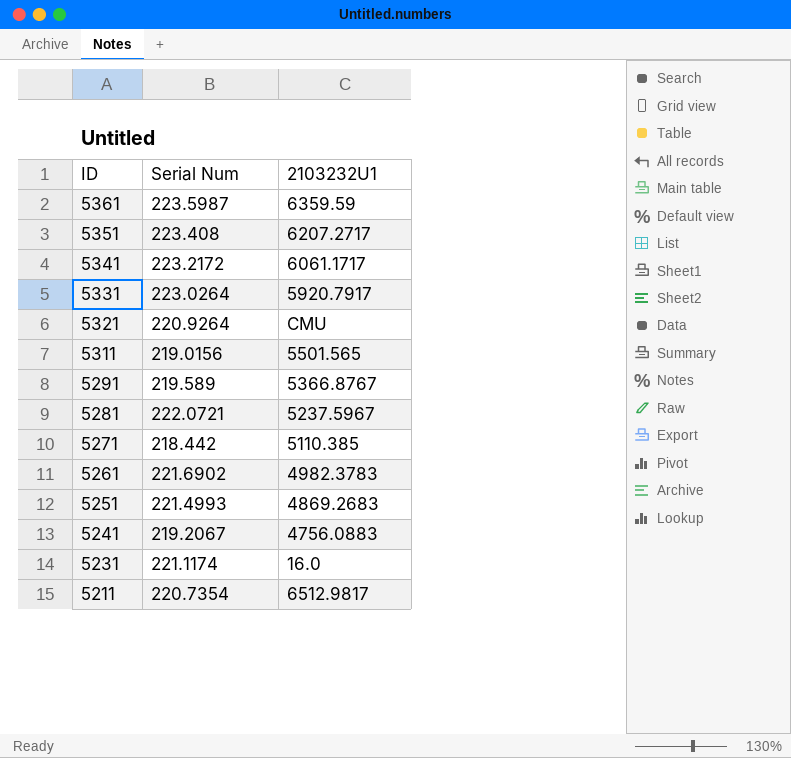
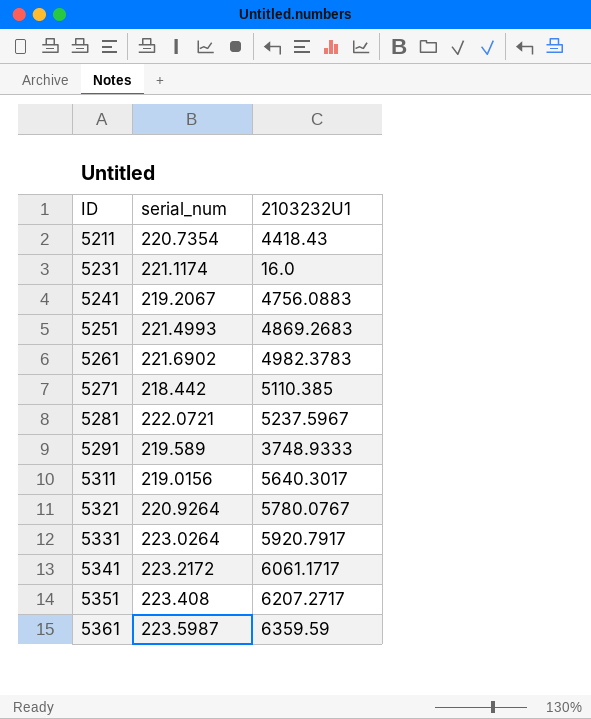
row order: ID descending -> ID ascending
column name: Serial Num -> serial_num
5211 | 2103232U1: 6512.9817 -> 4418.43
5291 | 2103232U1: 5366.8767 -> 3748.9333
5311 | 2103232U1: 5501.565 -> 5640.3017
5321 | 2103232U1: CMU -> 5780.0767

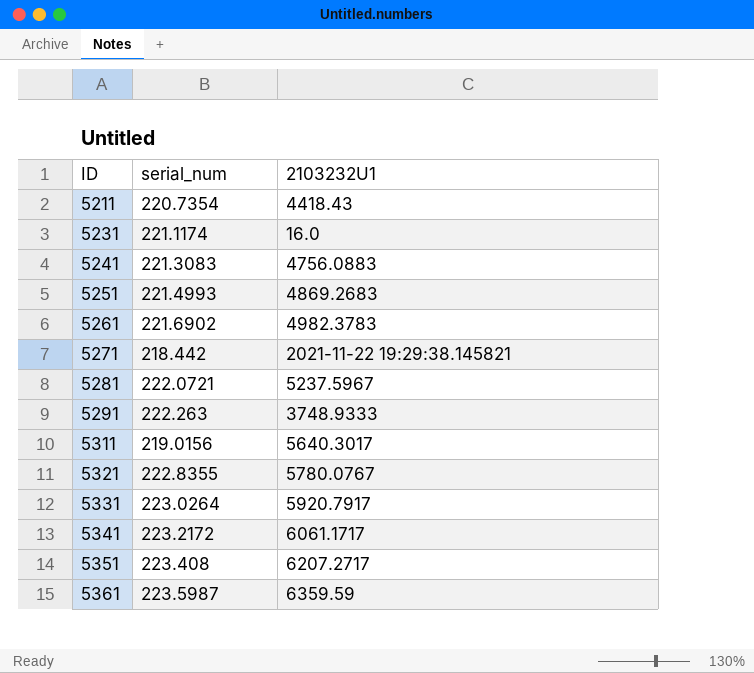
5241 | serial_num: 219.2067 -> 221.3083
5271 | 2103232U1: 5110.385 -> 2021-11-22 19:29:38.145821
5291 | serial_num: 219.589 -> 222.263
5321 | serial_num: 220.9264 -> 222.8355

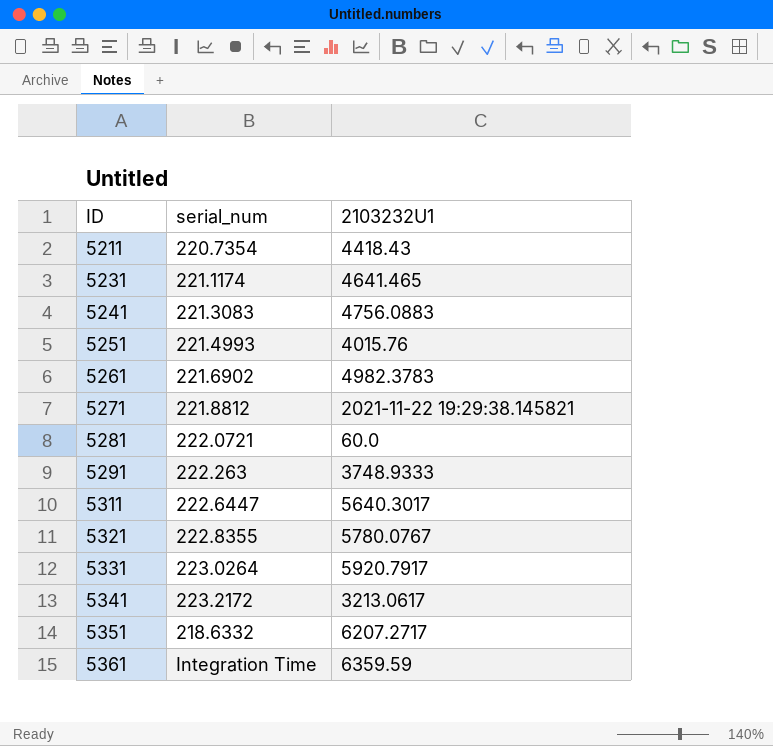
5231 | 2103232U1: 16.0 -> 4641.465
5251 | 2103232U1: 4869.2683 -> 4015.76
5271 | serial_num: 218.442 -> 221.8812
5281 | 2103232U1: 5237.5967 -> 60.0
5311 | serial_num: 219.0156 -> 222.6447
5341 | 2103232U1: 6061.1717 -> 3213.0617
5351 | serial_num: 223.408 -> 218.6332
5361 | serial_num: 223.5987 -> Integration Time

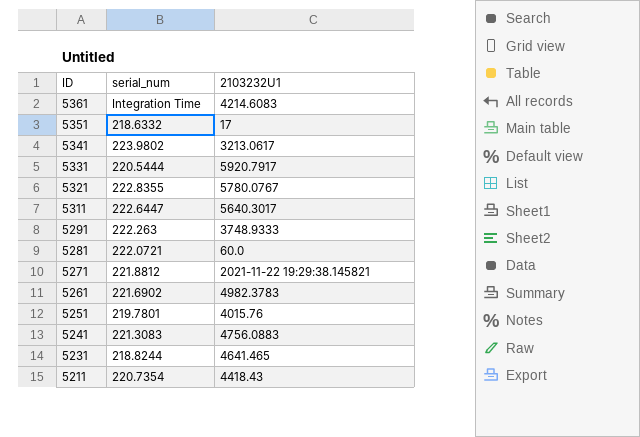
row order: ID ascending -> ID descending
5361 | 2103232U1: 6359.59 -> 4214.6083
5351 | 2103232U1: 6207.2717 -> 17
5341 | serial_num: 223.2172 -> 223.9802
5331 | serial_num: 223.0264 -> 220.5444
5251 | serial_num: 221.4993 -> 219.7801
5231 | serial_num: 221.1174 -> 218.8244

